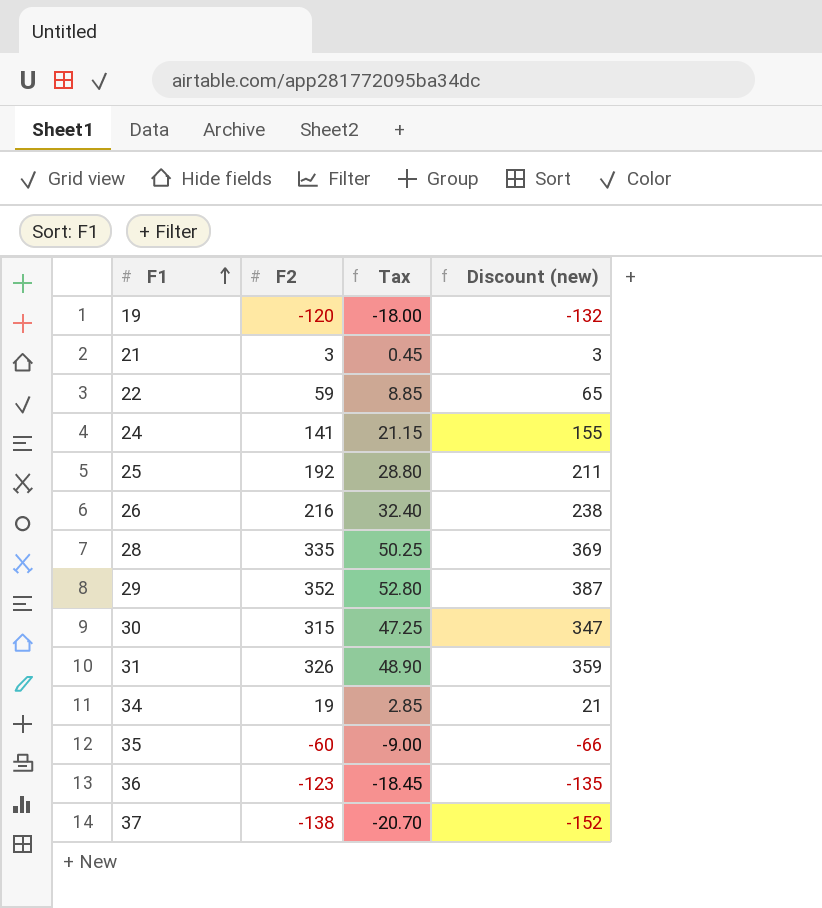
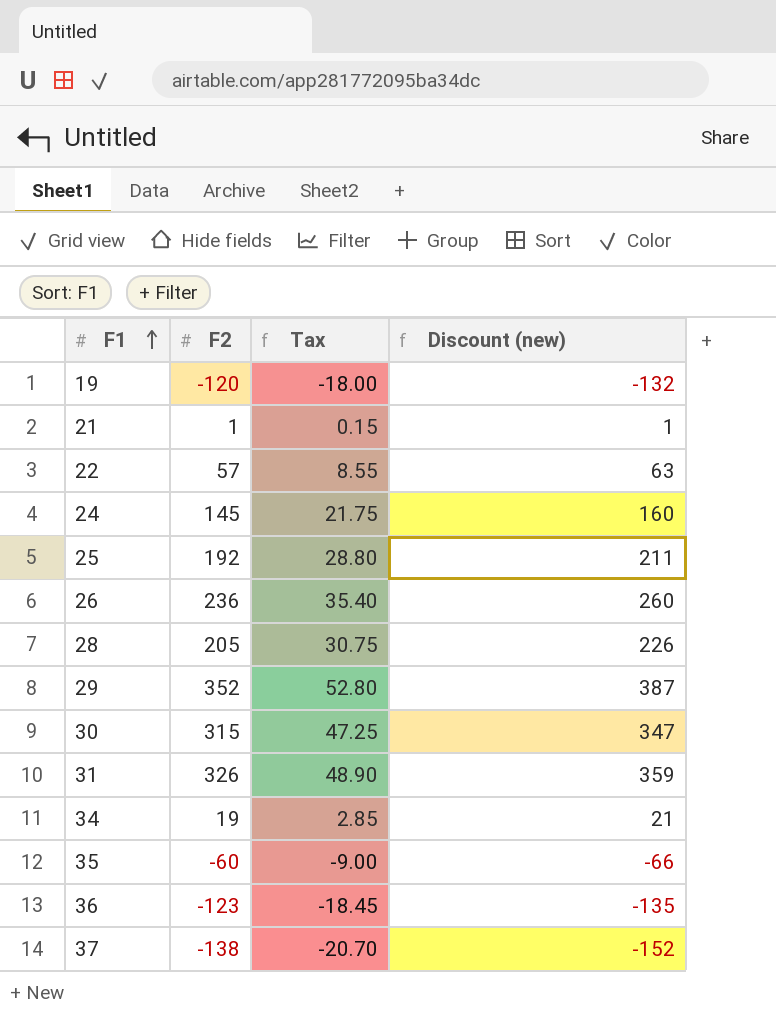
21 | F2: 3 -> 1
21 | Tax: 0.45 -> 0.15
21 | Discount (new): 3 -> 1
22 | F2: 59 -> 57
22 | Tax: 8.85 -> 8.55
22 | Discount (new): 65 -> 63
24 | F2: 141 -> 145
24 | Tax: 21.15 -> 21.75
24 | Discount (new): 155 -> 160
26 | F2: 216 -> 236
26 | Tax: 32.40 -> 35.40
26 | Discount (new): 238 -> 260
28 | F2: 335 -> 205
28 | Tax: 50.25 -> 30.75
28 | Discount (new): 369 -> 226

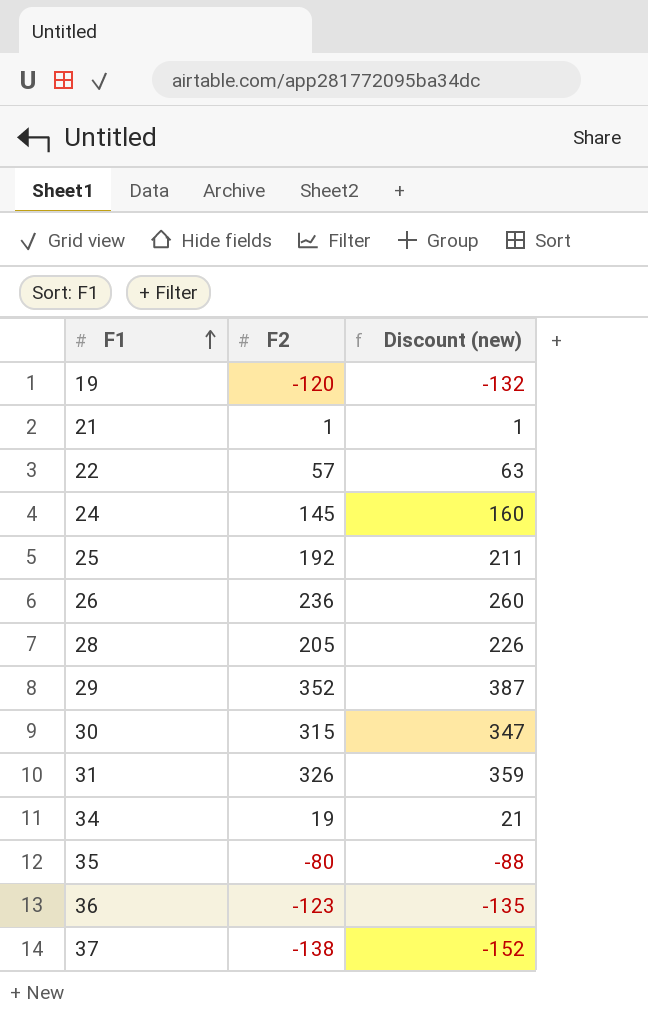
column Tax | formula: [F2] * 0.15 -> none
35 | F2: -60 -> -80
35 | Discount (new): -66 -> -88

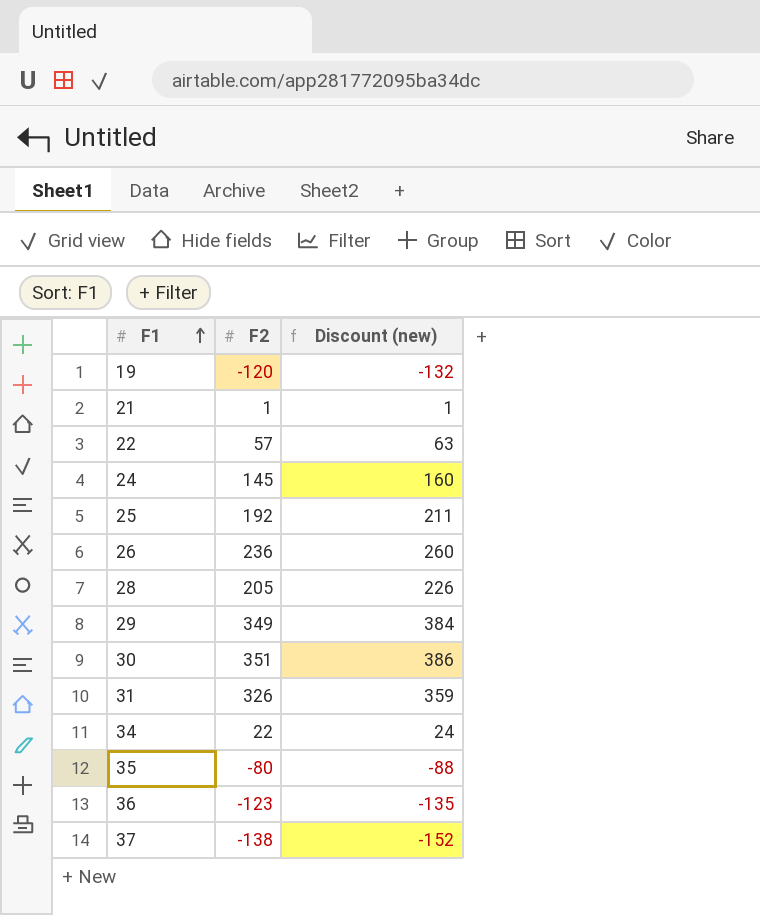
29 | F2: 352 -> 349
29 | Discount (new): 387 -> 384
30 | F2: 315 -> 351
30 | Discount (new): 347 -> 386
34 | F2: 19 -> 22
34 | Discount (new): 21 -> 24

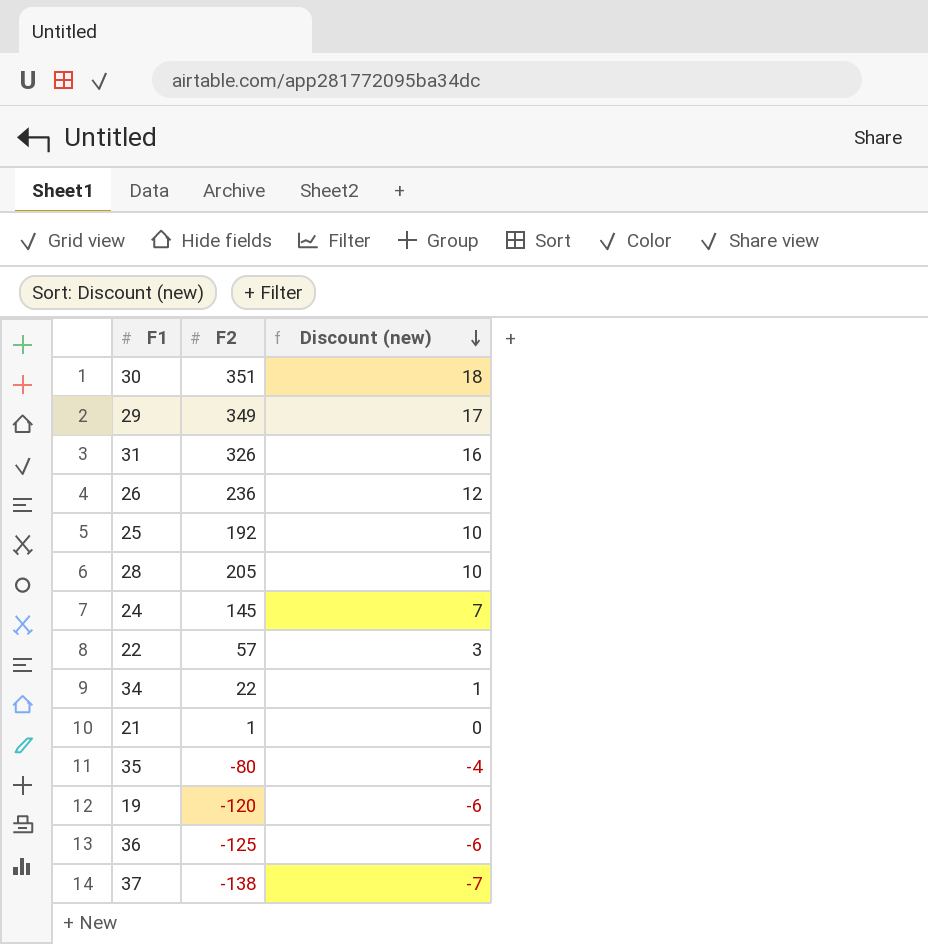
row order: F1 ascending -> Discount (new) descending
column Discount (new) | formula: [F2] * 1.1 -> [F2] * 0.05
36 | F2: -123 -> -125

